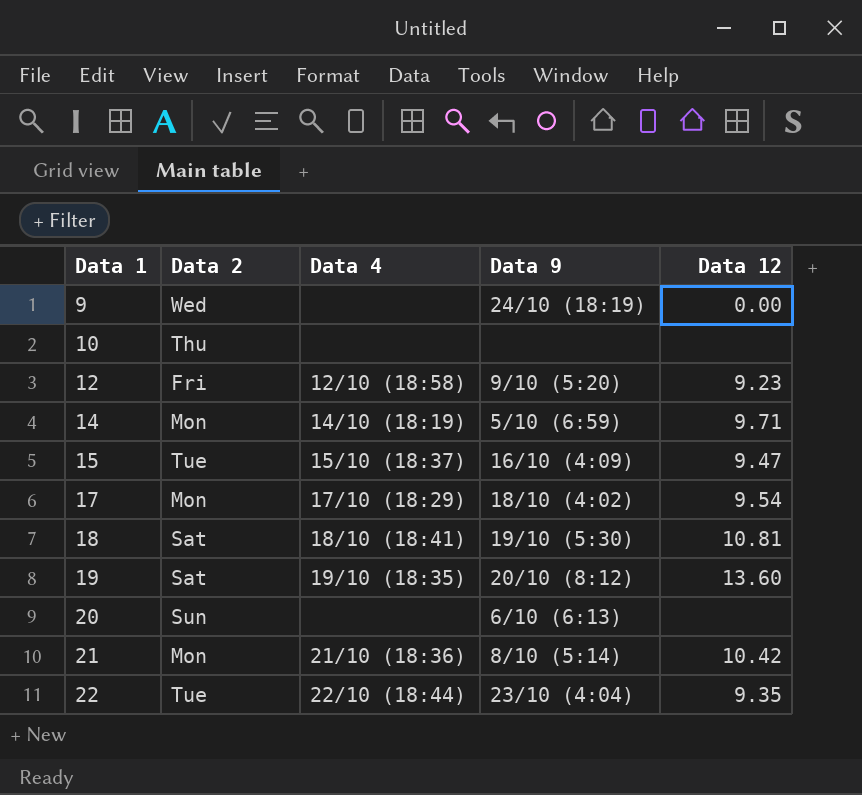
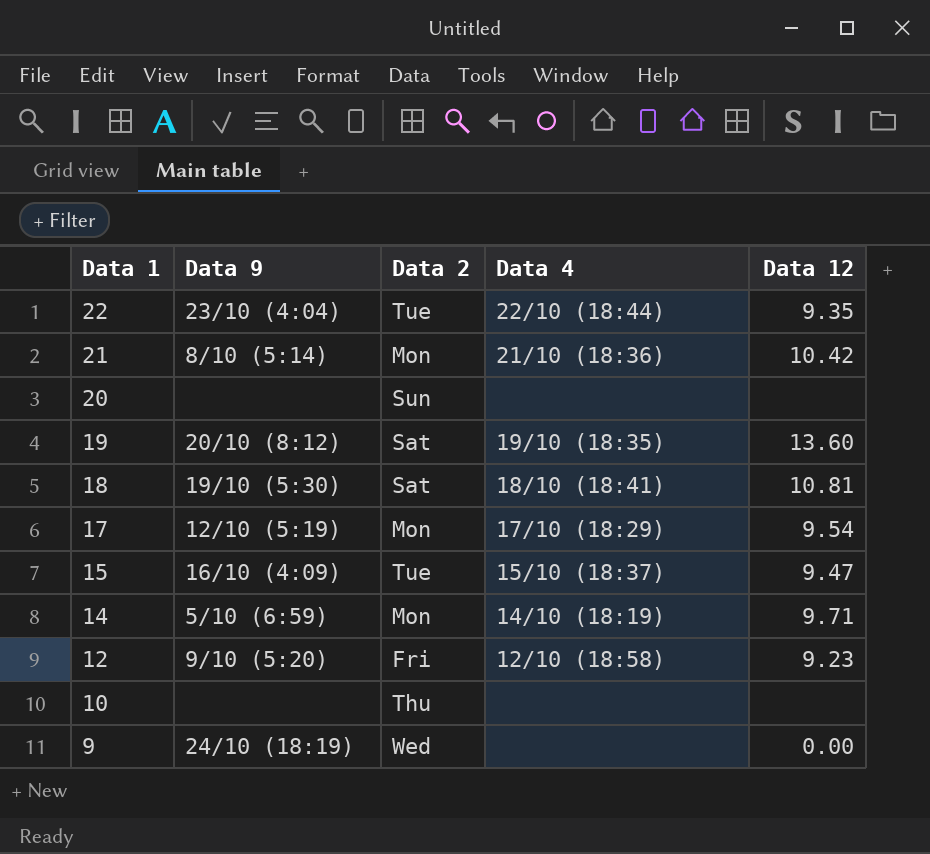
row order: Data 1 ascending -> Data 1 descending
column Data 9 | position: 4 -> 2
20 | Data 9: 6/10 (6:13) -> none
17 | Data 9: 18/10 (4:02) -> 12/10 (5:19)

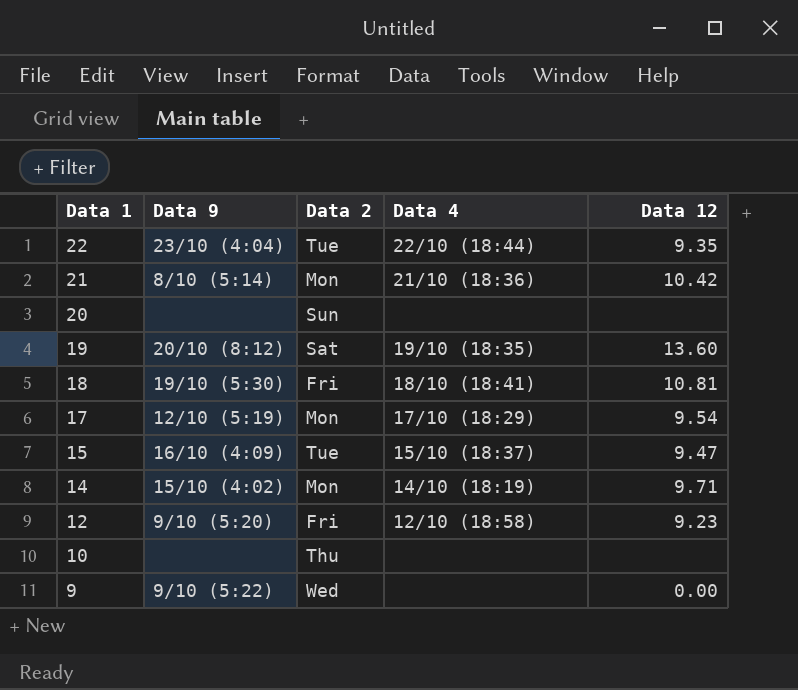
18 | Data 2: Sat -> Fri
14 | Data 9: 5/10 (6:59) -> 15/10 (4:02)
9 | Data 9: 24/10 (18:19) -> 9/10 (5:22)

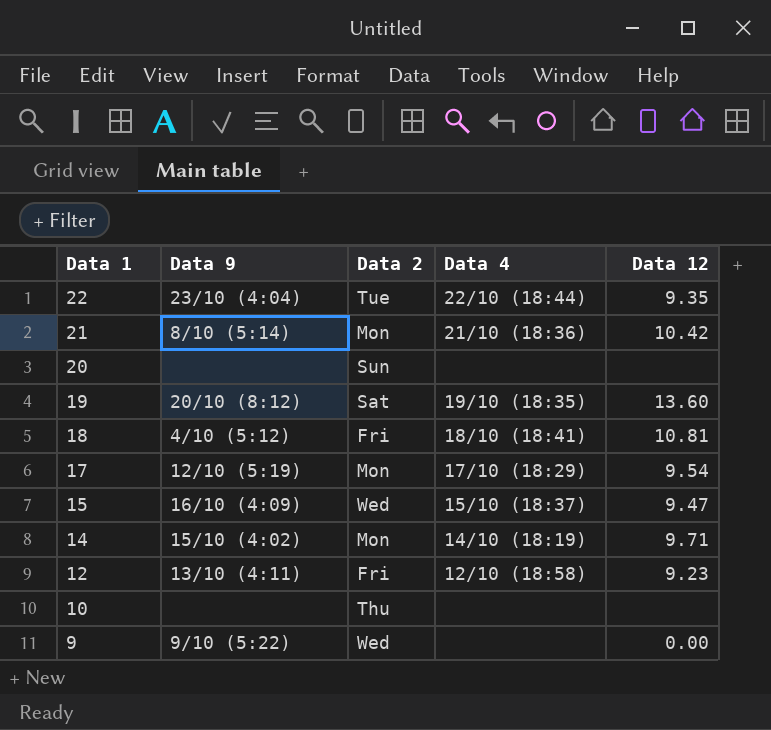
18 | Data 9: 19/10 (5:30) -> 4/10 (5:12)
15 | Data 2: Tue -> Wed
12 | Data 9: 9/10 (5:20) -> 13/10 (4:11)

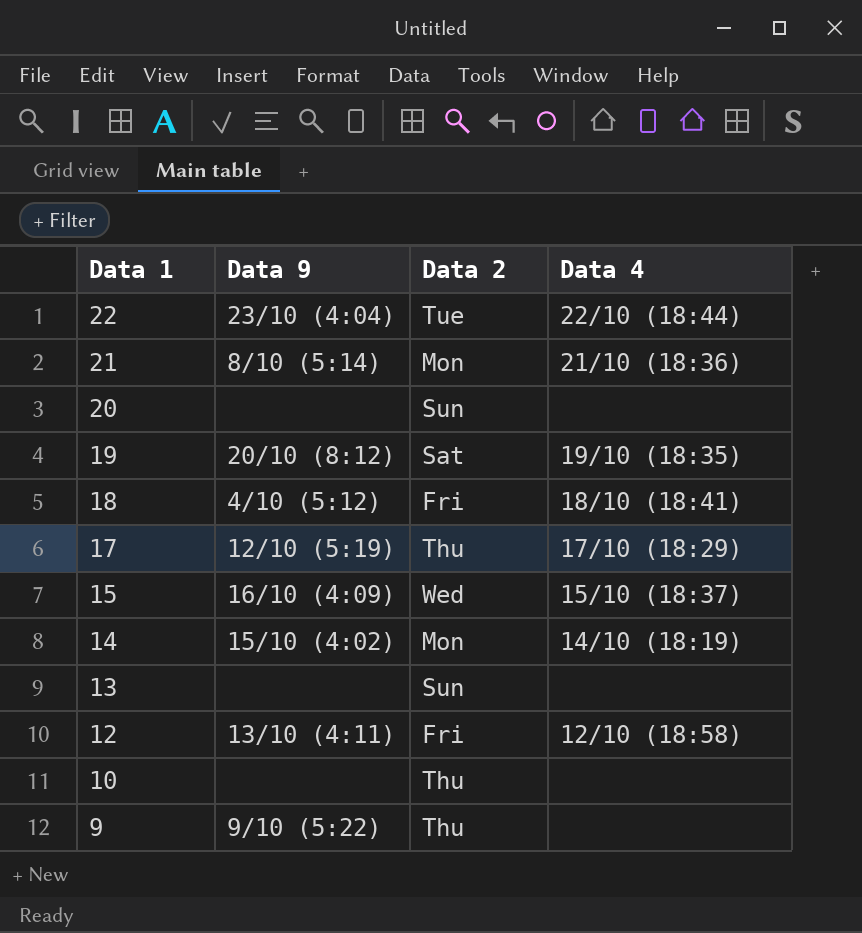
column Data 12 | position: 5 -> none
17 | Data 2: Mon -> Thu
row 13: none -> none | Sun | none
9 | Data 2: Wed -> Thu

